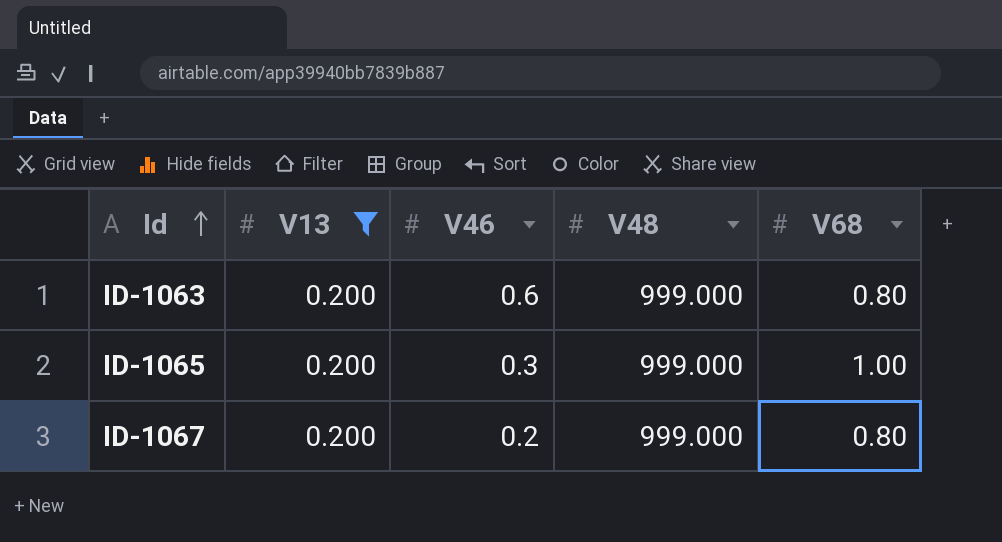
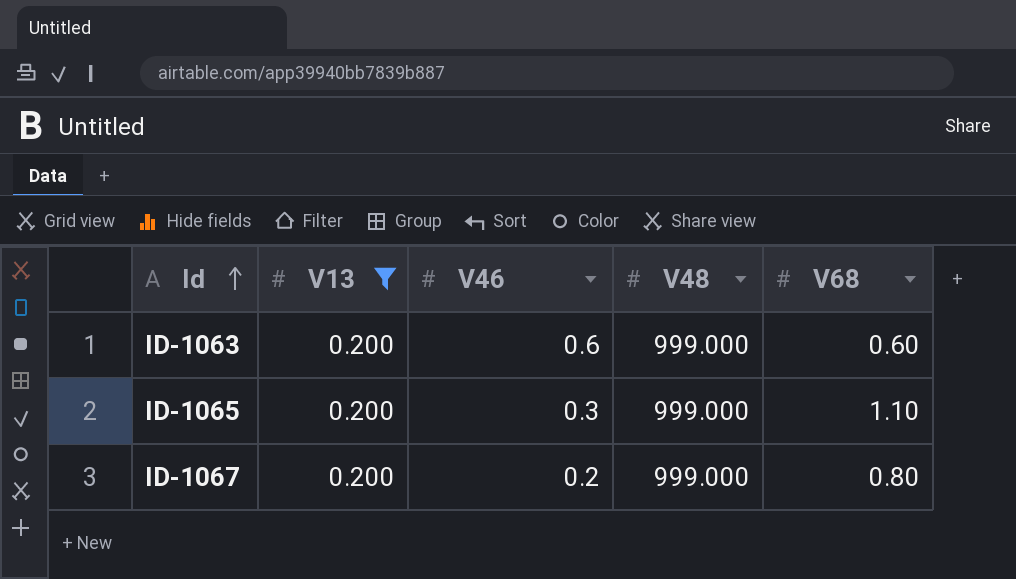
ID-1063 | V68: 0.80 -> 0.60
ID-1065 | V68: 1.00 -> 1.10

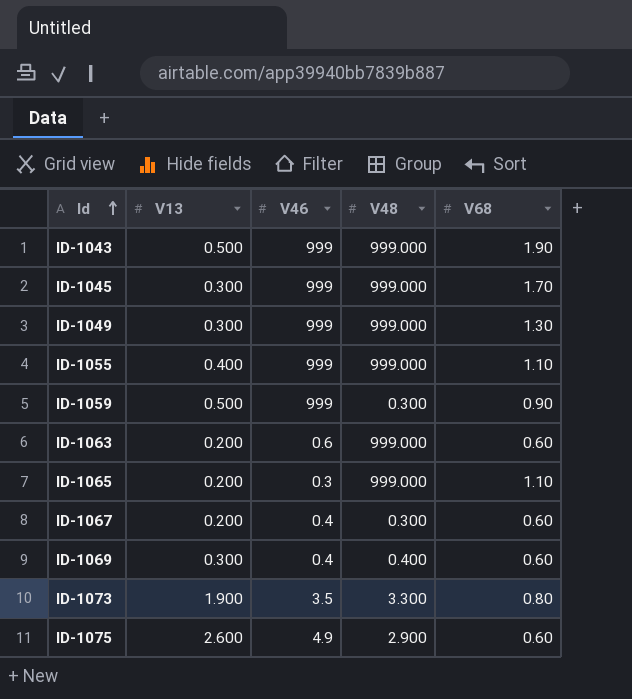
filter: V13 = 0.200 -> none
ID-1067 | V46: 0.2 -> 0.4
ID-1067 | V48: 999.000 -> 0.300
ID-1067 | V68: 0.80 -> 0.60

